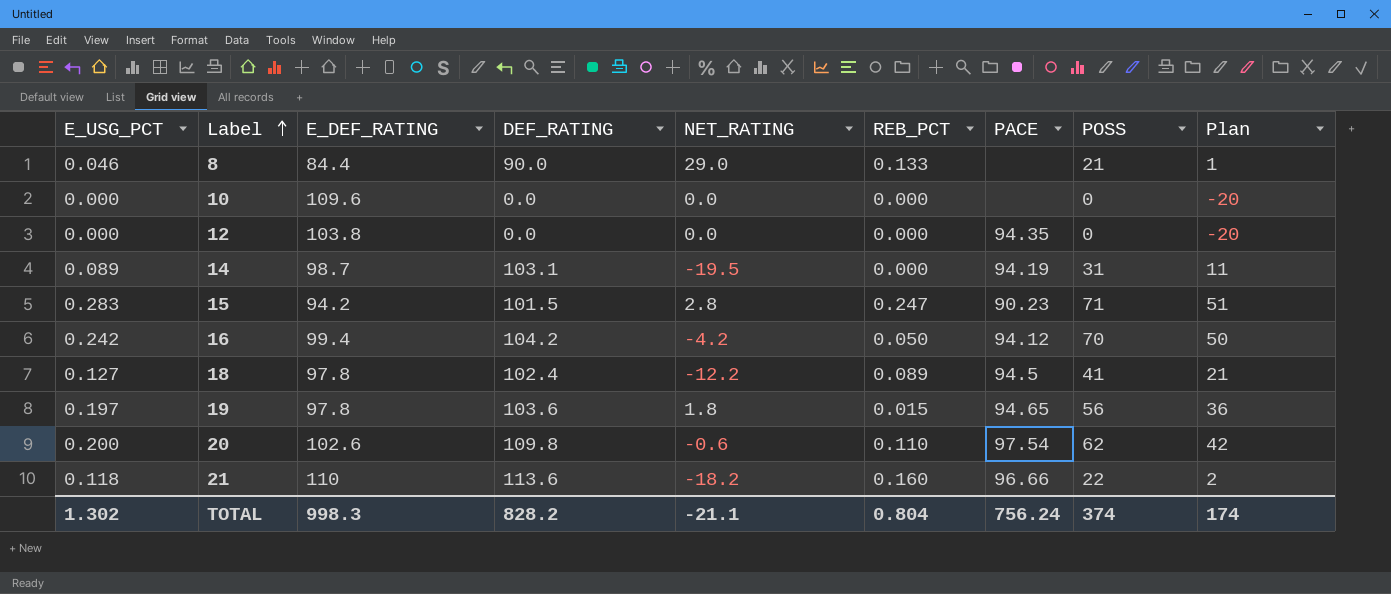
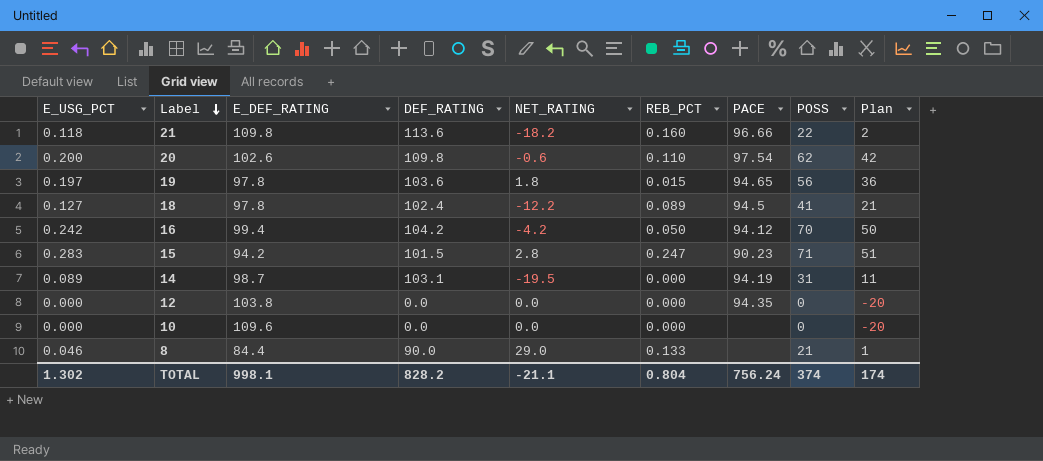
row order: Label ascending -> Label descending
21 | E_DEF_RATING: 110 -> 109.8
TOTAL | E_DEF_RATING: 998.3 -> 998.1

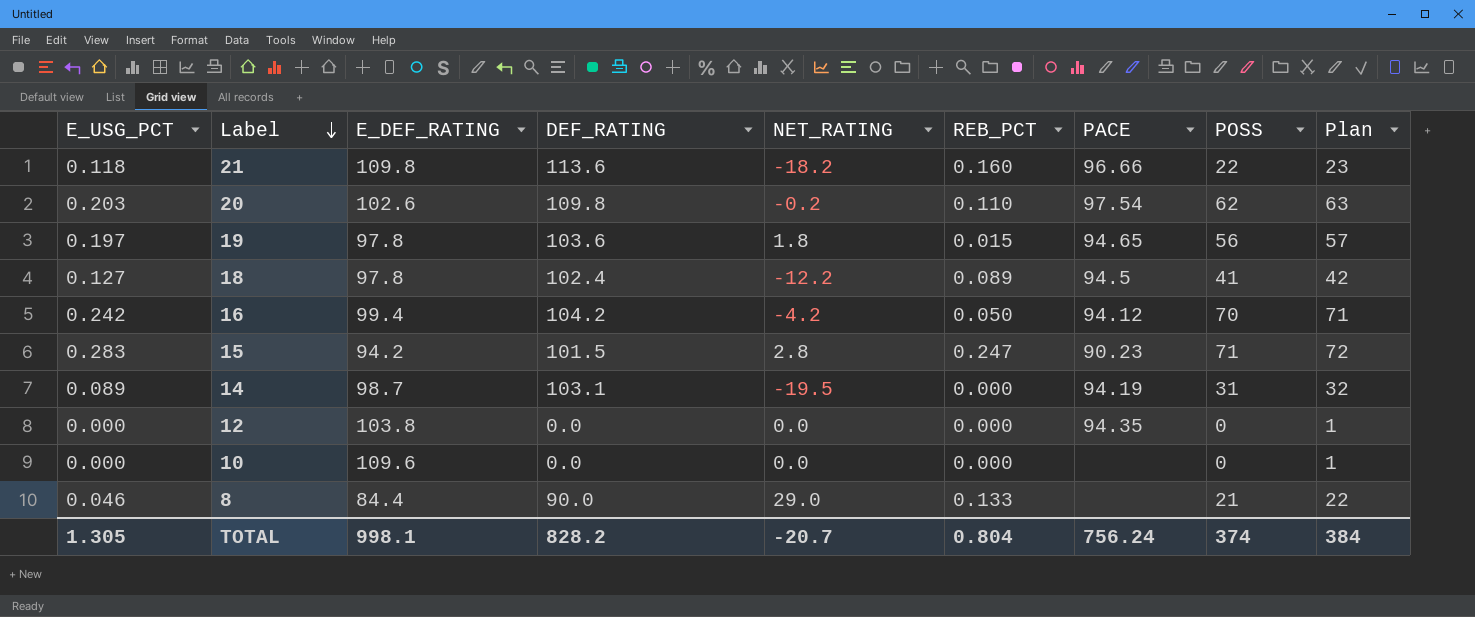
column Plan | formula: [POSS] - 20 -> [POSS] + 1
20 | E_USG_PCT: 0.200 -> 0.203
20 | NET_RATING: -0.6 -> -0.2
TOTAL | E_USG_PCT: 1.302 -> 1.305
TOTAL | NET_RATING: -21.1 -> -20.7
TOTAL | Plan: 174 -> 384

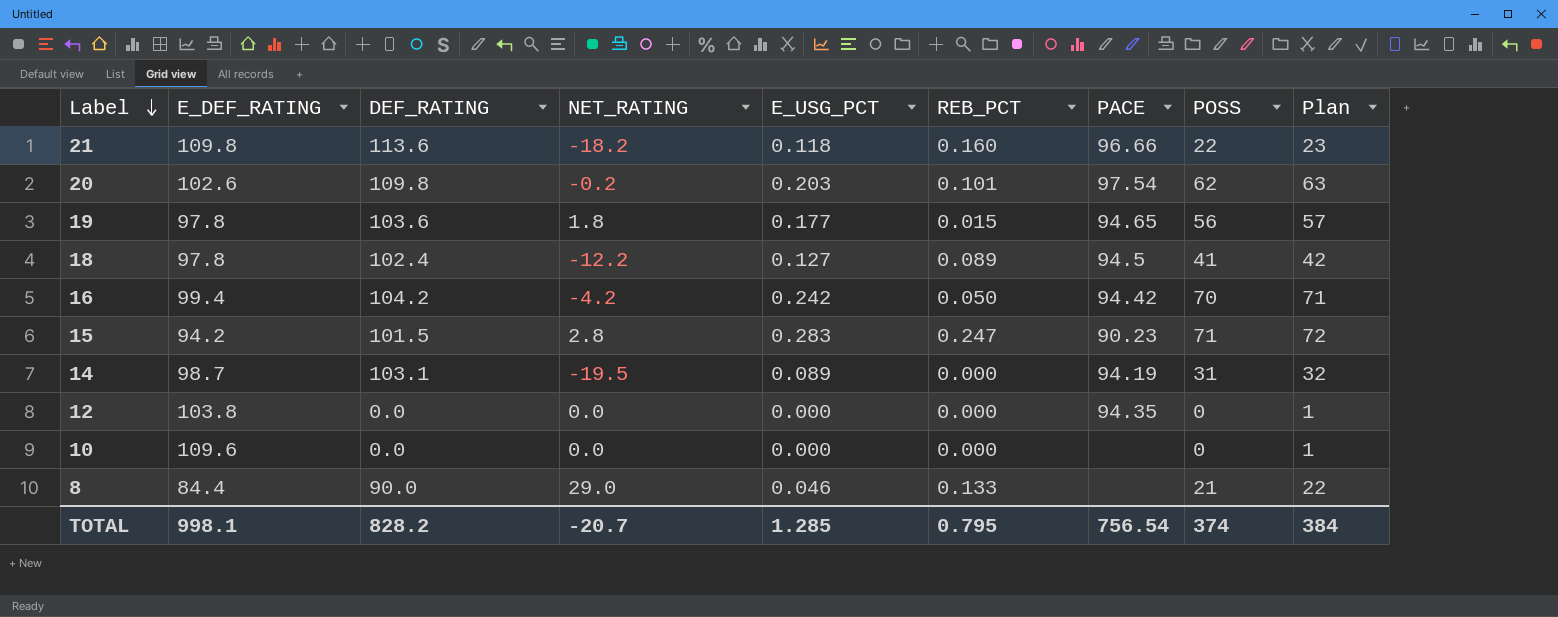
column E_USG_PCT | position: 1 -> 5
20 | REB_PCT: 0.110 -> 0.101
19 | E_USG_PCT: 0.197 -> 0.177
16 | PACE: 94.12 -> 94.42
TOTAL | E_USG_PCT: 1.305 -> 1.285
TOTAL | REB_PCT: 0.804 -> 0.795
TOTAL | PACE: 756.24 -> 756.54

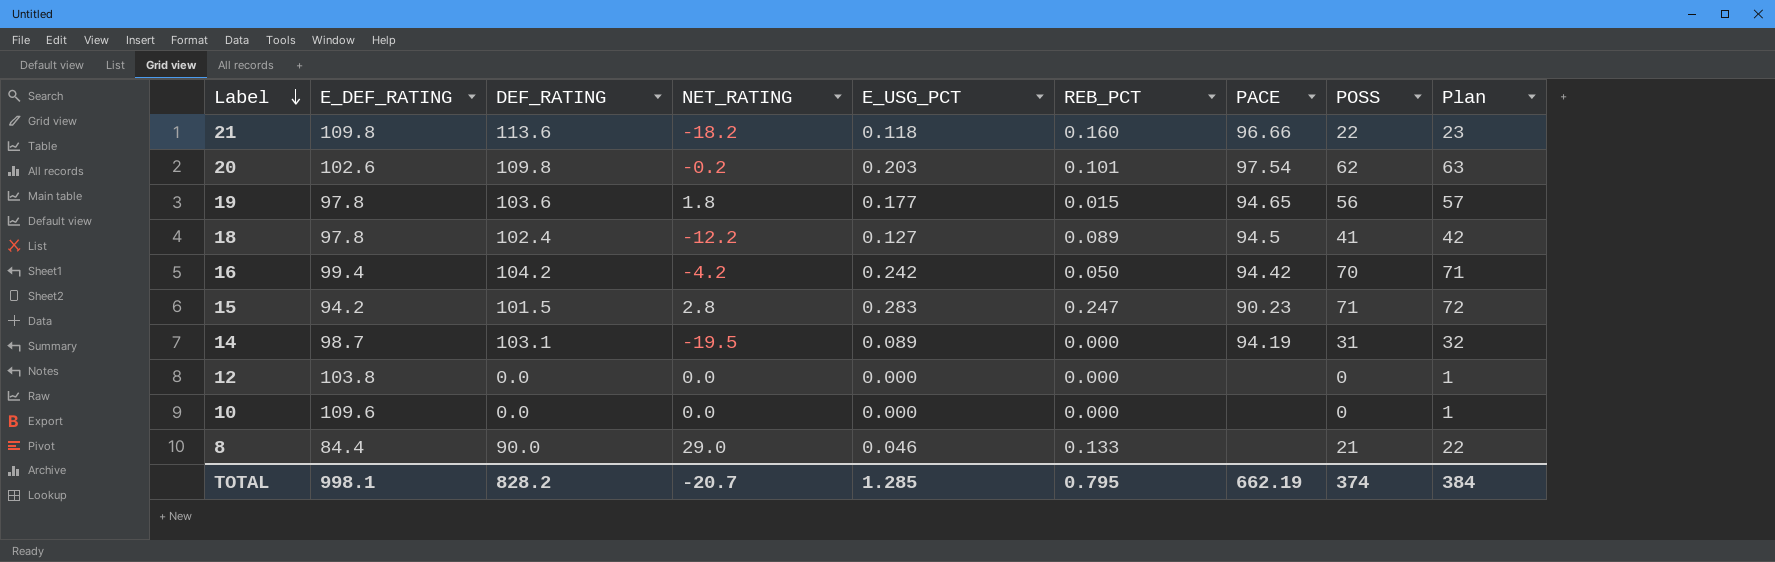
12 | PACE: 94.35 -> none
TOTAL | PACE: 756.54 -> 662.19

